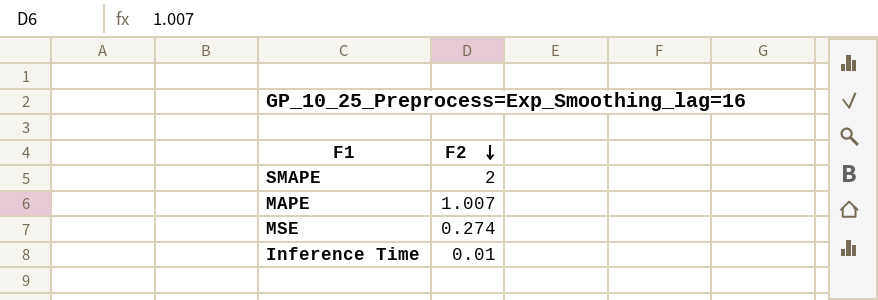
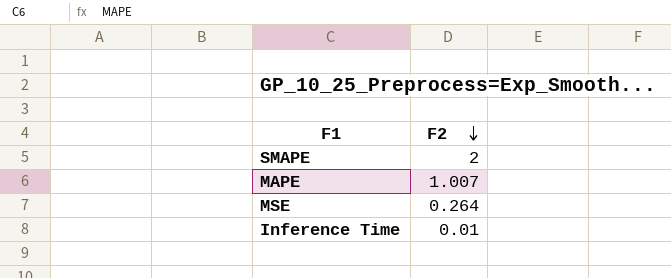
MSE | F2: 0.274 -> 0.264

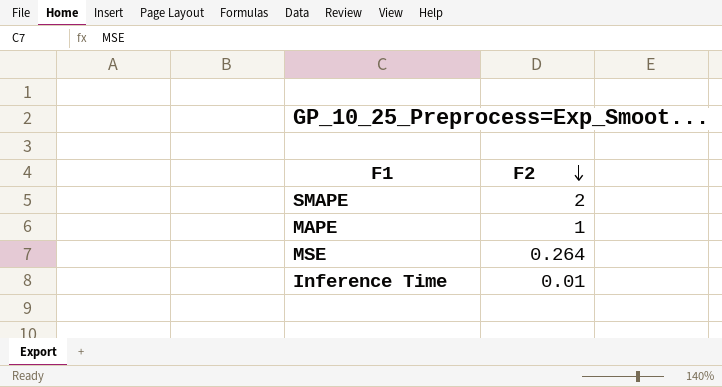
MAPE | F2: 1.007 -> 1

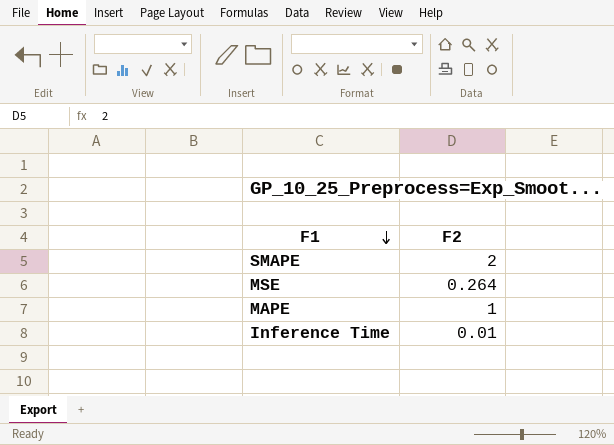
row order: F2 descending -> F1 descending

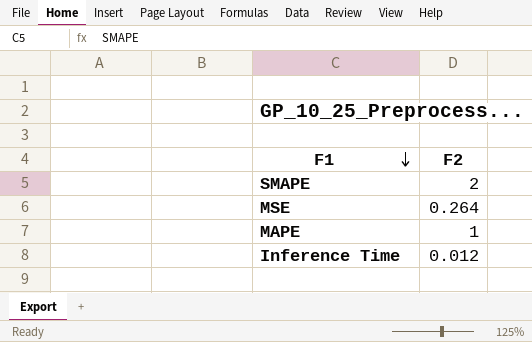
Inference Time | F2: 0.01 -> 0.012

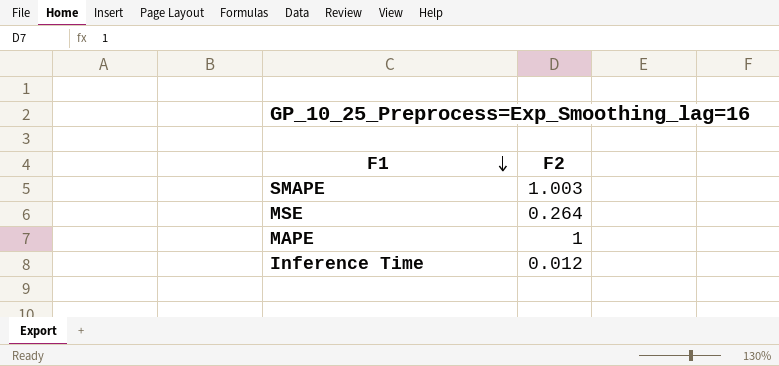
SMAPE | F2: 2 -> 1.003

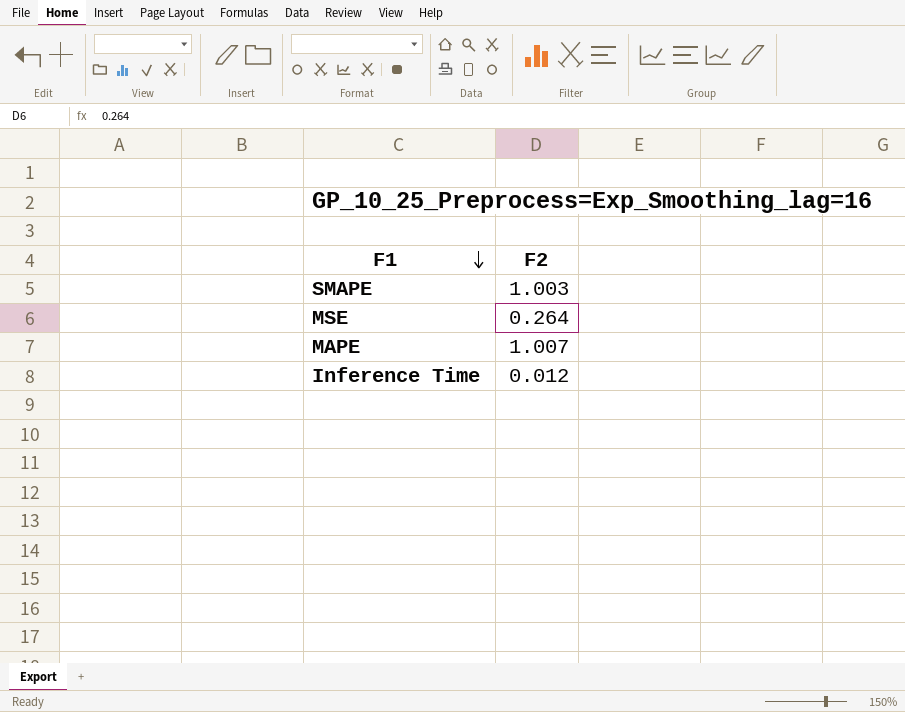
MAPE | F2: 1 -> 1.007

